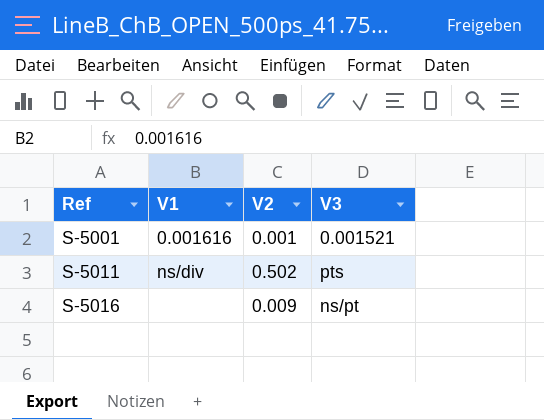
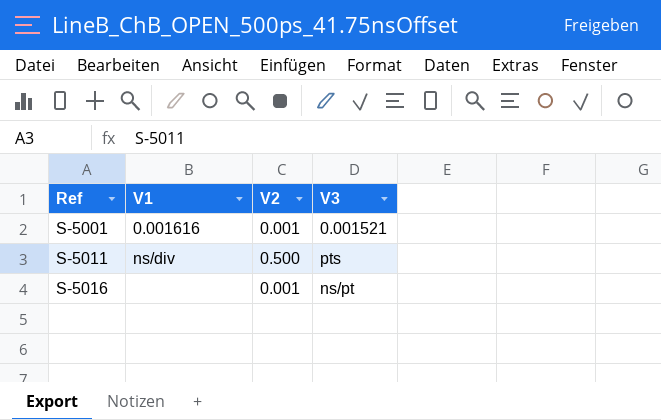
S-5011 | V2: 0.502 -> 0.500
S-5016 | V2: 0.009 -> 0.001

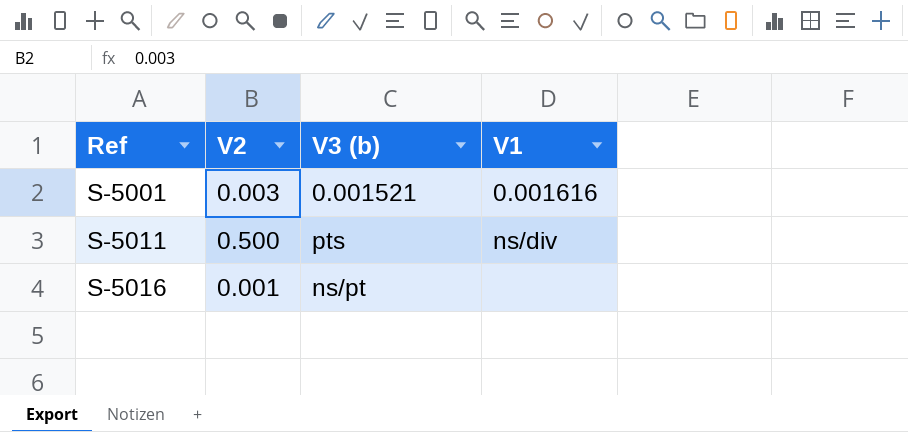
column name: V3 -> V3 (b)
column V1 | position: 2 -> 4
S-5001 | V2: 0.001 -> 0.003

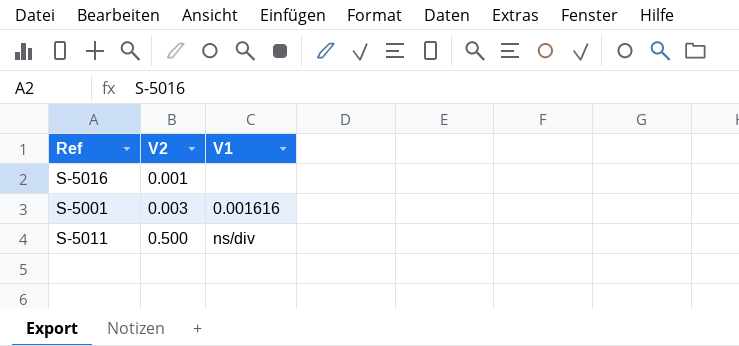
row order: Ref ascending -> V2 ascending
column V3 (b) | position: 3 -> none

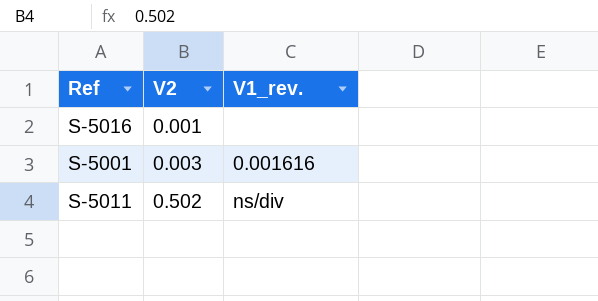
column name: V1 -> V1_rev.
S-5011 | V2: 0.500 -> 0.502

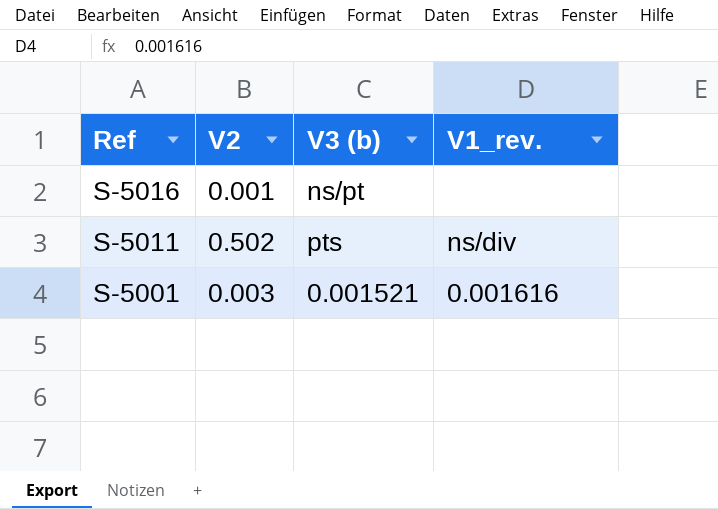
row order: V2 ascending -> Ref descending
column V3 (b) | position: none -> 3

